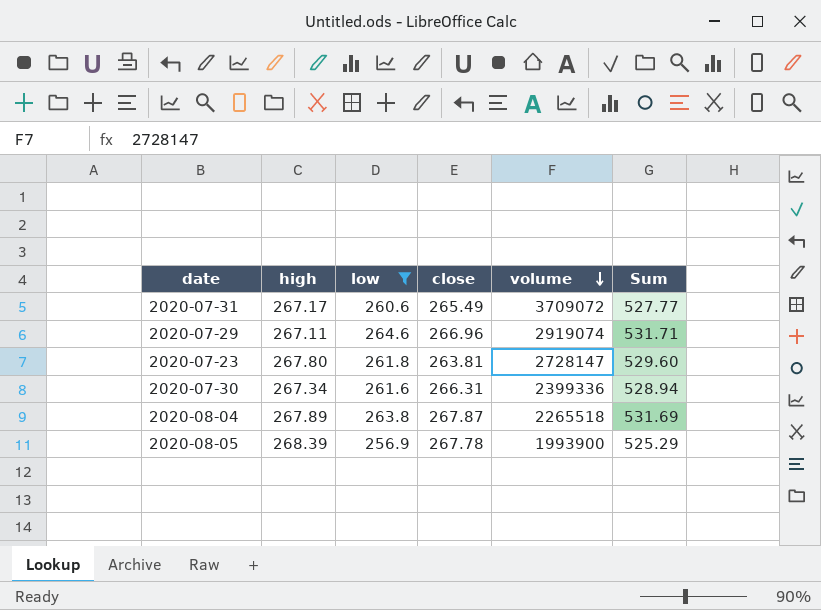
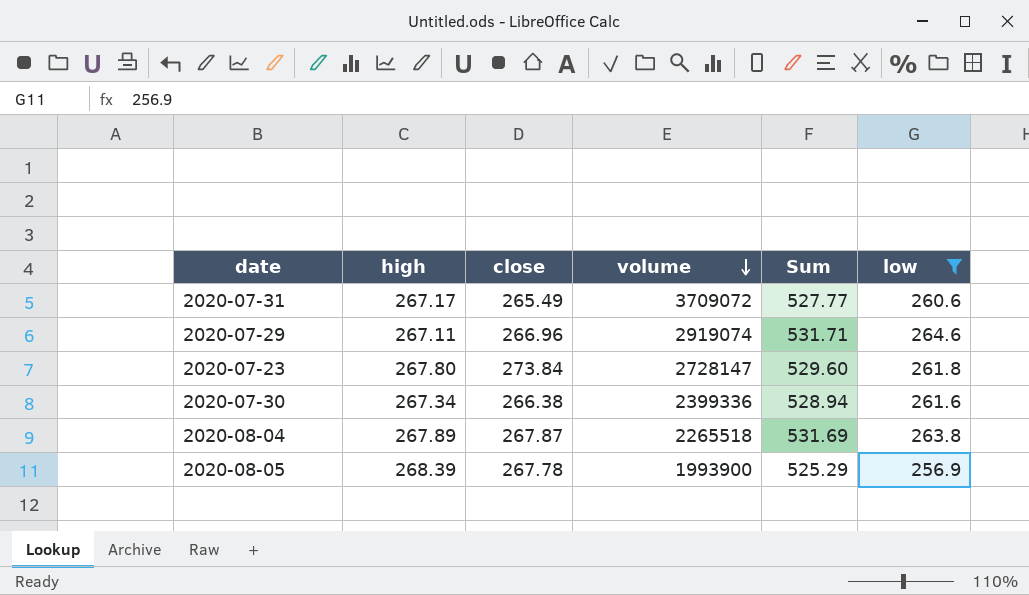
column low | position: 3 -> 6
2020-07-23 | close: 263.81 -> 273.84
2020-07-30 | close: 266.31 -> 266.38

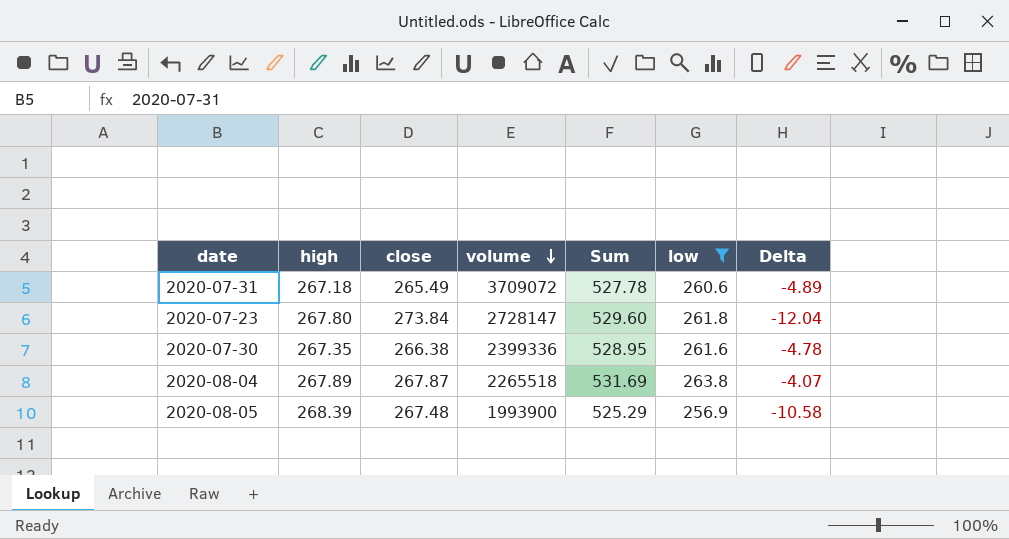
column Delta | formula: none -> [low] - [close]
row 2020-07-29: 267.11 | 266.96 | 2919074 | 531.71 | 264.6 -> none
2020-07-31 | high: 267.17 -> 267.18
2020-07-31 | Sum: 527.77 -> 527.78
2020-07-30 | high: 267.34 -> 267.35
2020-07-30 | Sum: 528.94 -> 528.95
2020-08-05 | close: 267.78 -> 267.48

